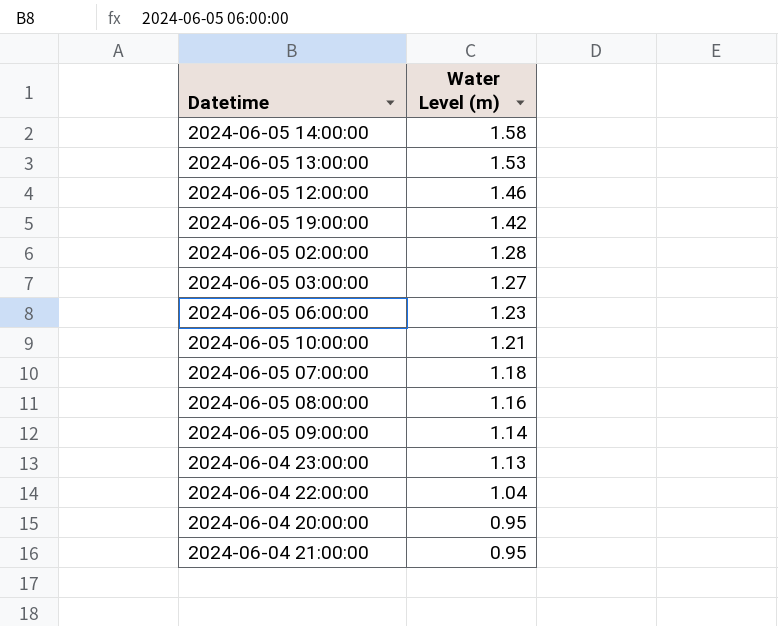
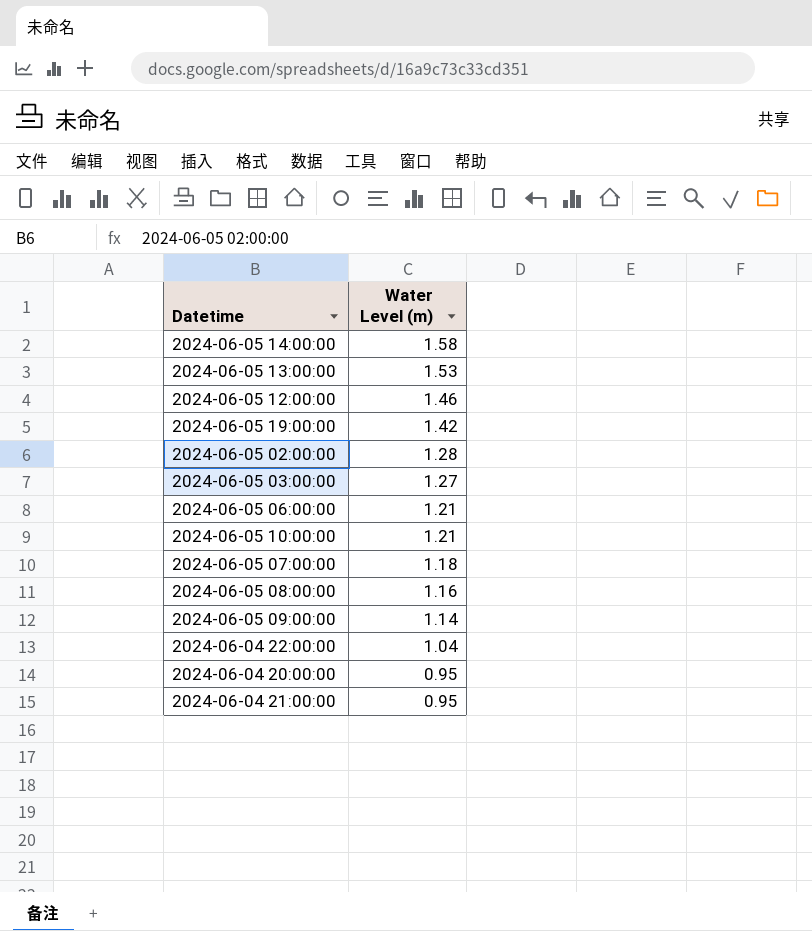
row 2024-06-04 23:00:00: 1.13 -> none
2024-06-05 06:00:00 | Water Level (m): 1.23 -> 1.21

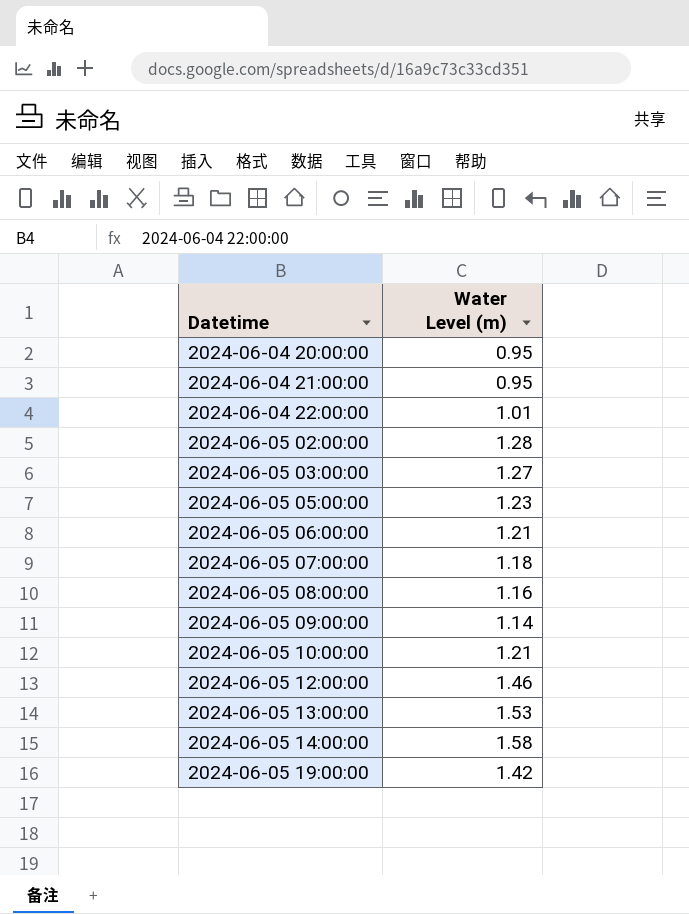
row order: Water Level (m) descending -> Datetime ascending
2024-06-04 22:00:00 | Water Level (m): 1.04 -> 1.01
row 2024-06-05 05:00:00: none -> 1.23

